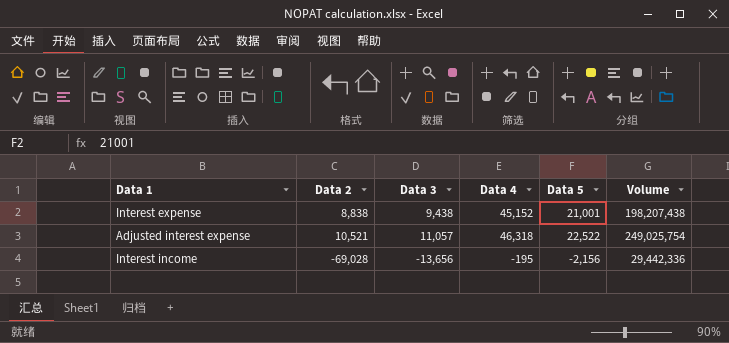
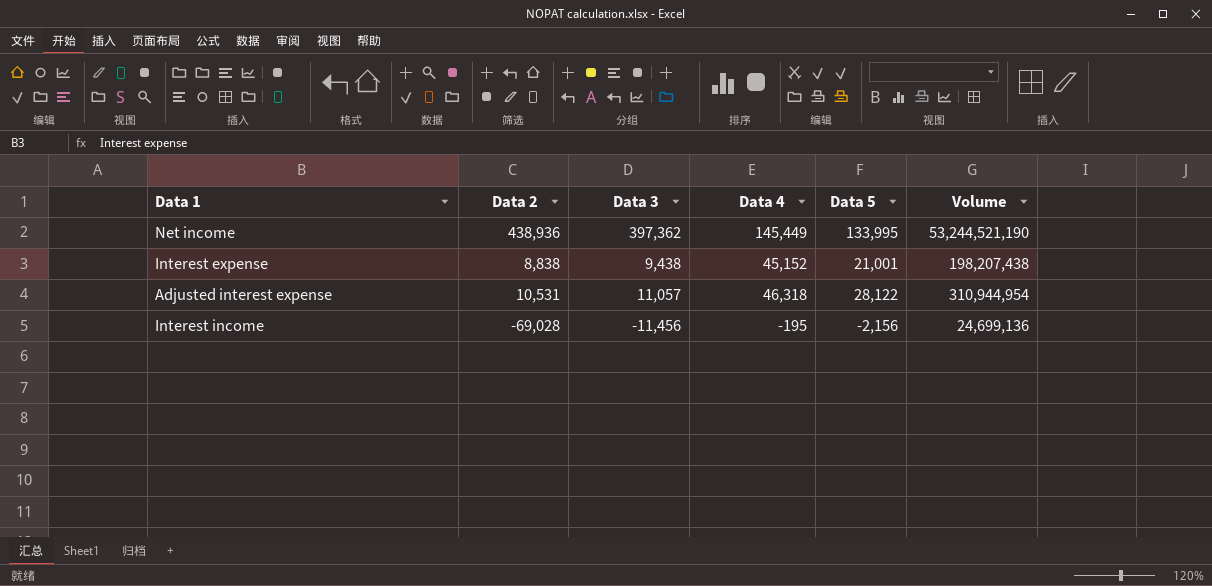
row Net income: none -> 438,936 | 397,362 | 145,449 | 133,995 | 53,244,521,190
Adjusted interest expense | Data 2: 10,521 -> 10,531
Adjusted interest expense | Data 5: 22,522 -> 28,122
Adjusted interest expense | Volume: 249,025,754 -> 310,944,954
Interest income | Data 3: -13,656 -> -11,456
Interest income | Volume: 29,442,336 -> 24,699,136

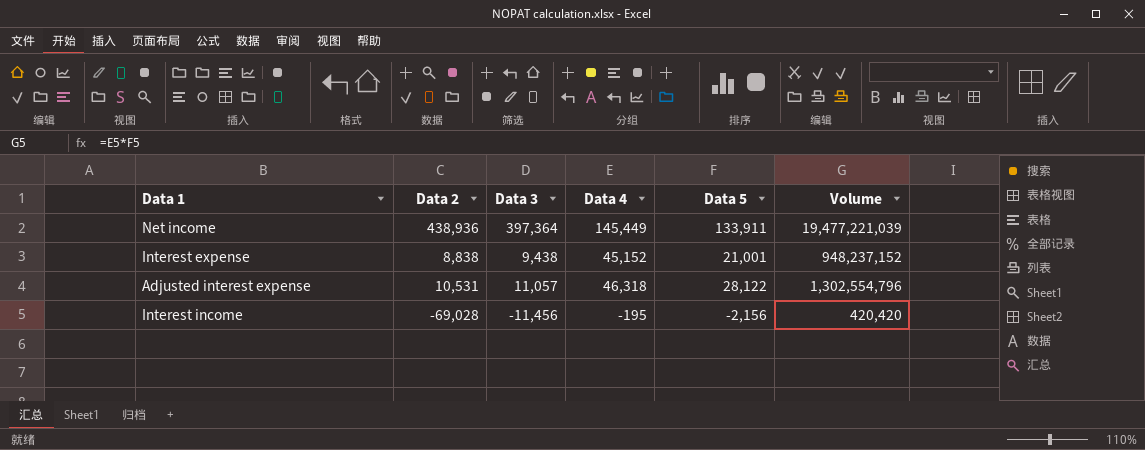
column Volume | formula: [Data 3] * [Data 5] -> [Data 4] * [Data 5]
Net income | Data 3: 397,362 -> 397,364
Net income | Data 5: 133,995 -> 133,911

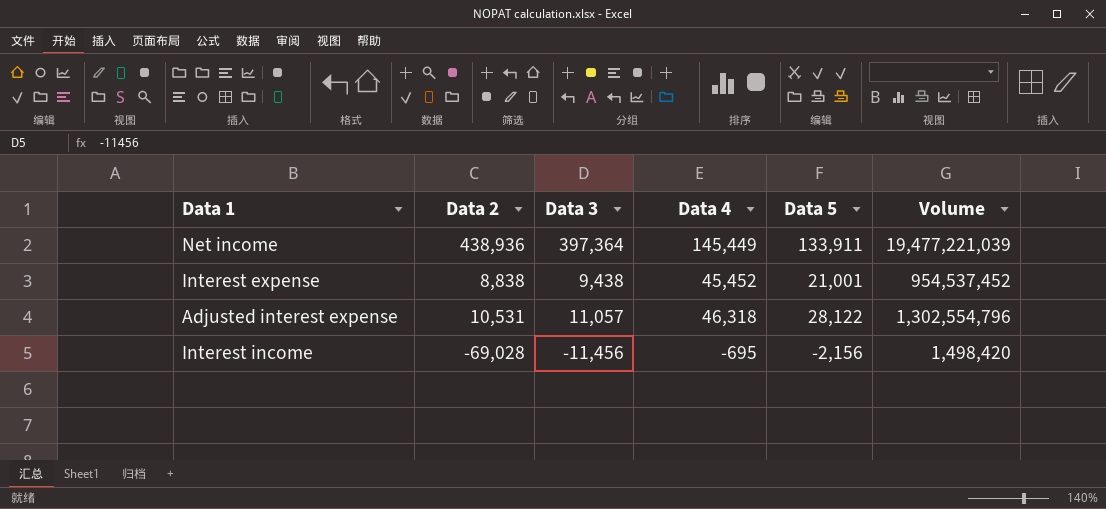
Interest expense | Data 4: 45,152 -> 45,452
Interest expense | Volume: 948,237,152 -> 954,537,452
Interest income | Data 4: -195 -> -695
Interest income | Volume: 420,420 -> 1,498,420

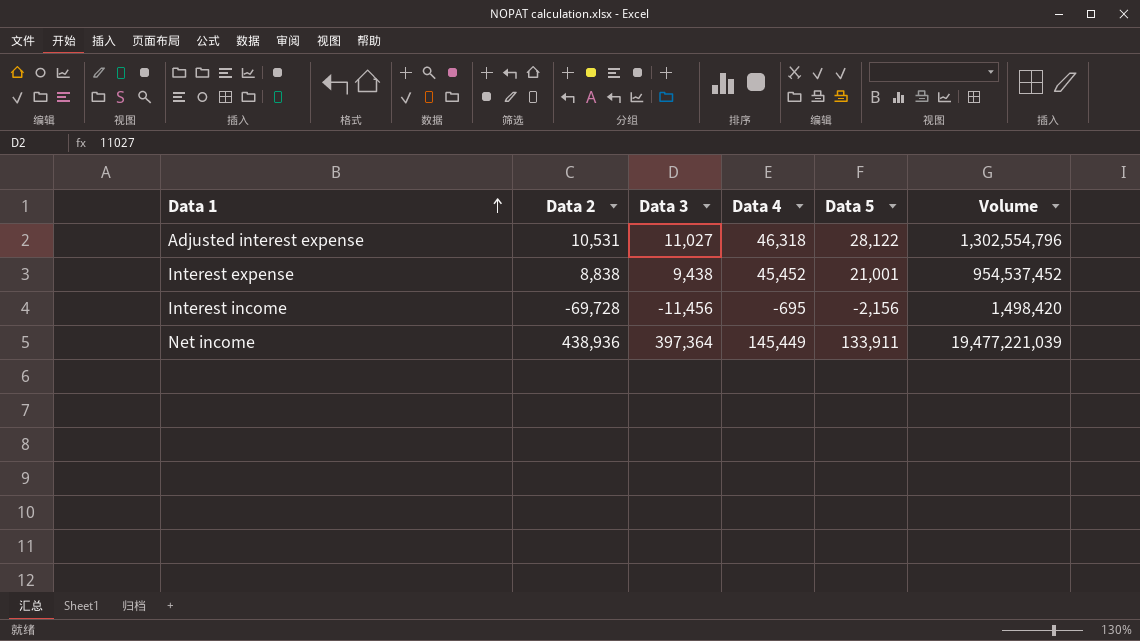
row order: none -> Data 1 ascending
Adjusted interest expense | Data 3: 11,057 -> 11,027
Interest income | Data 2: -69,028 -> -69,728

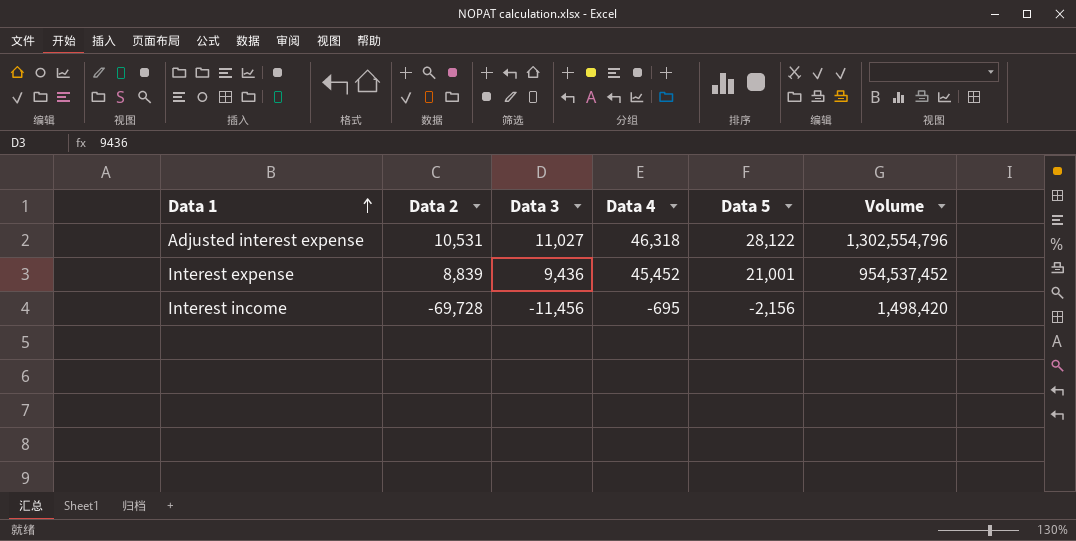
row Net income: 438,936 | 397,364 | 145,449 | 133,911 | 19,477,221,039 -> none
Interest expense | Data 2: 8,838 -> 8,839
Interest expense | Data 3: 9,438 -> 9,436

